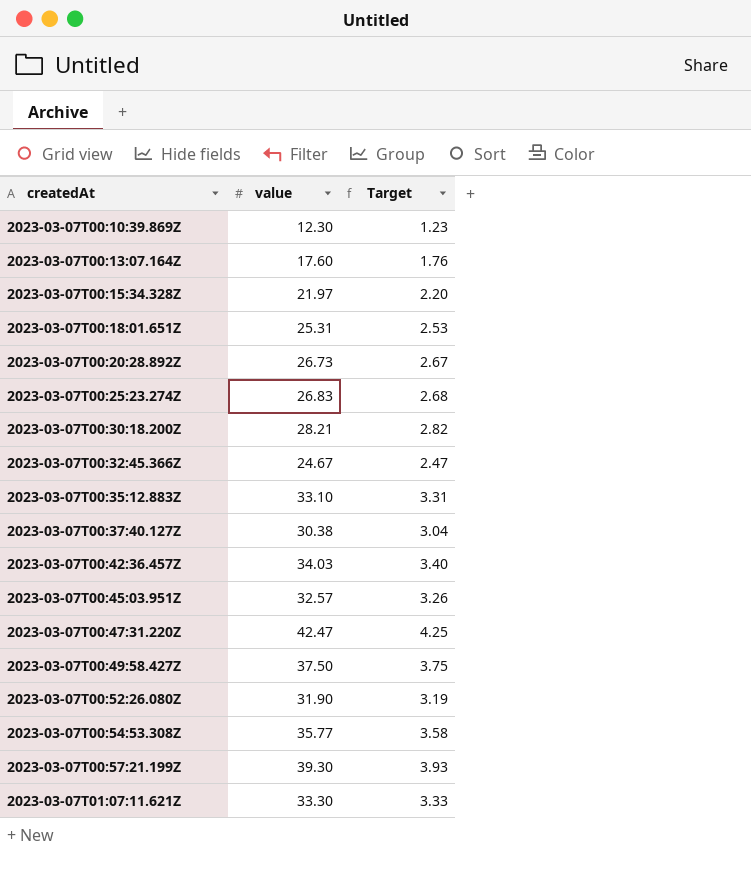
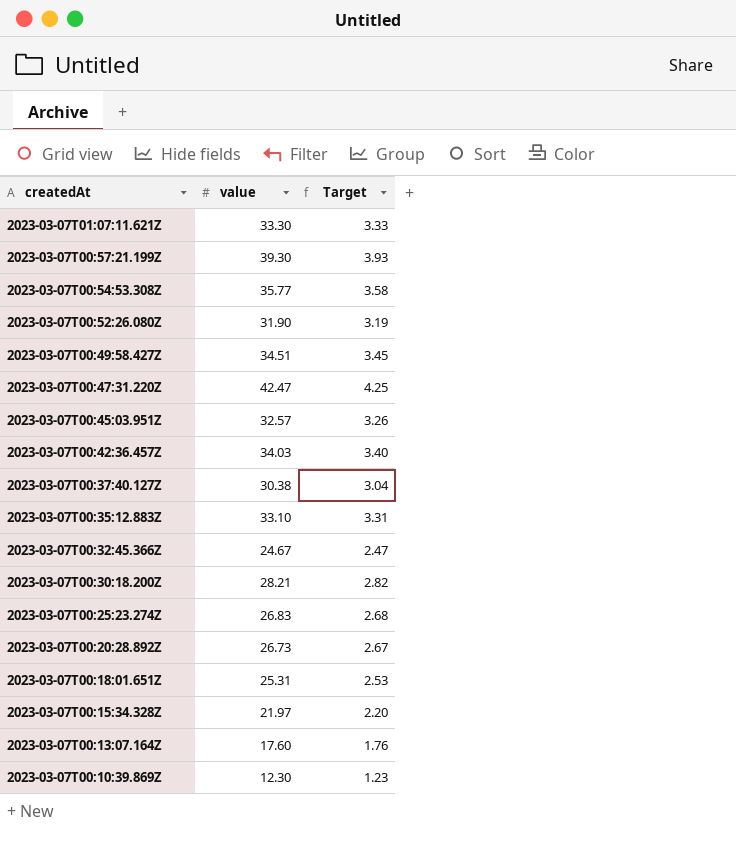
row order: createdAt ascending -> createdAt descending
2023-03-07T00:49:58.427Z | value: 37.50 -> 34.51
2023-03-07T00:49:58.427Z | Target: 3.75 -> 3.45

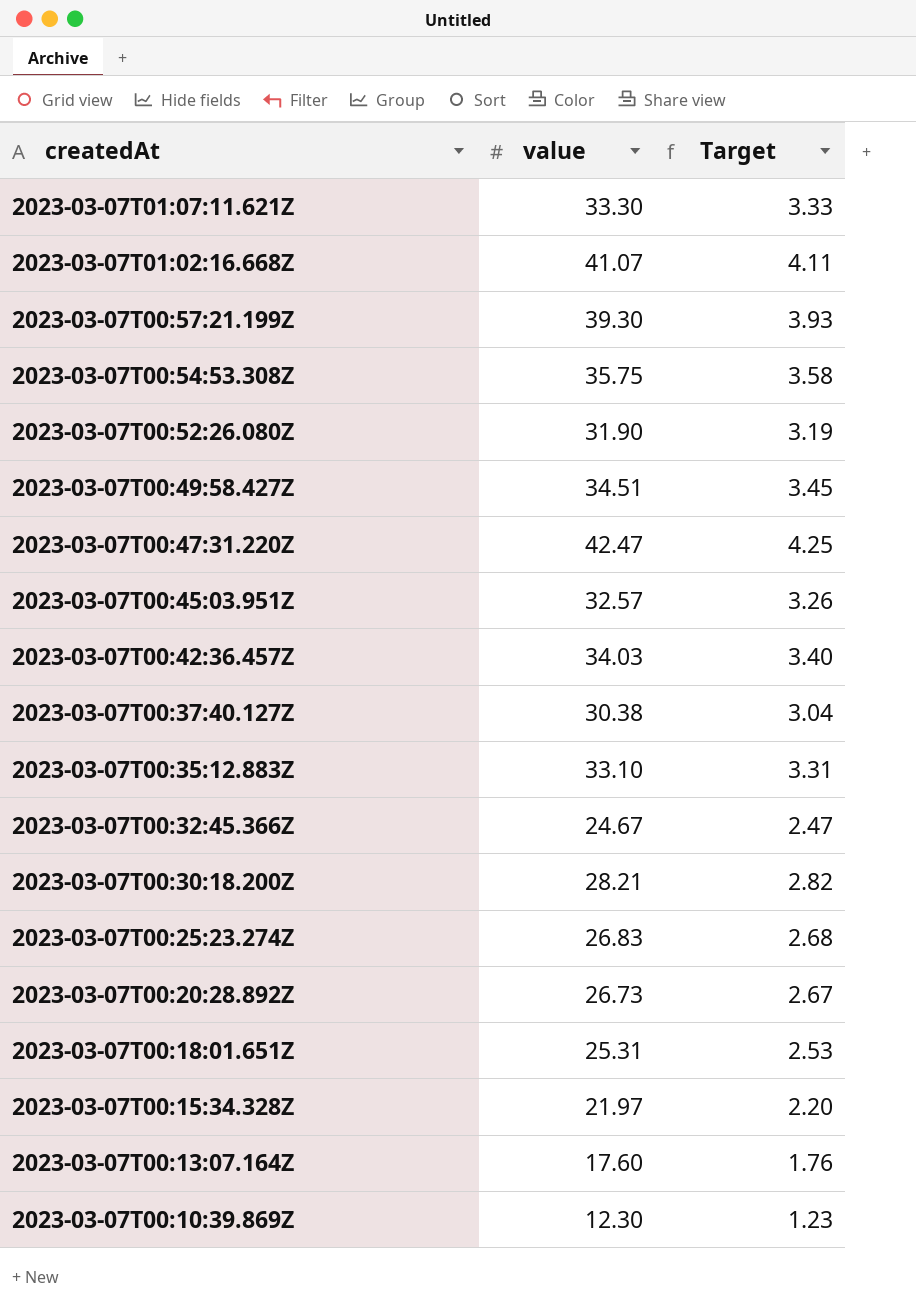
row 2023-03-07T01:02:16.668Z: none -> 41.07 | 4.11
2023-03-07T00:54:53.308Z | value: 35.77 -> 35.75

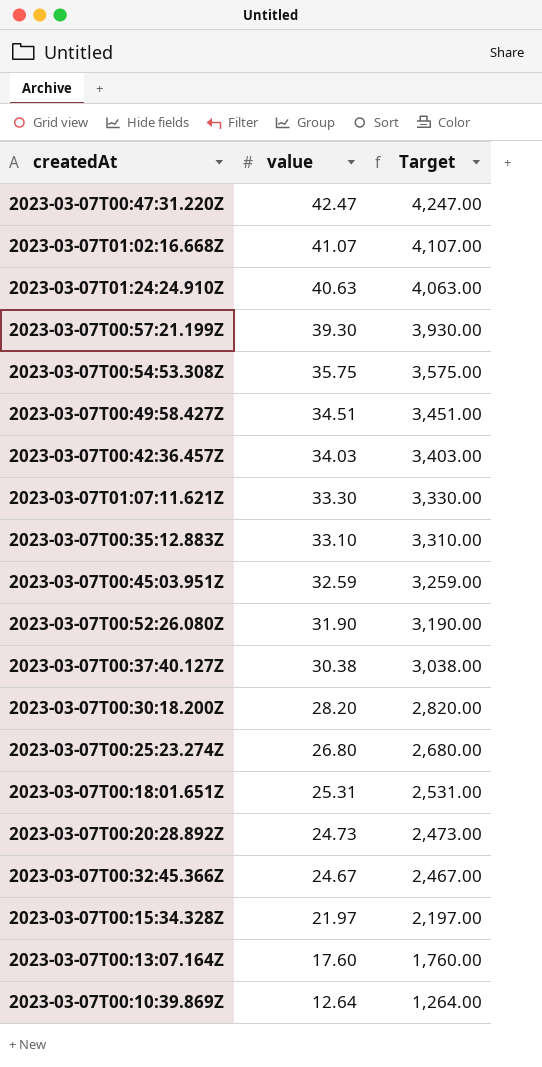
row order: createdAt descending -> value descending
column Target | formula: [value] * 0.1 -> [value] * 100
row 2023-03-07T01:24:24.910Z: none -> 40.63 | 4,063.00
2023-03-07T00:45:03.951Z | value: 32.57 -> 32.59
2023-03-07T00:30:18.200Z | value: 28.21 -> 28.20
2023-03-07T00:25:23.274Z | value: 26.83 -> 26.80
2023-03-07T00:20:28.892Z | value: 26.73 -> 24.73
2023-03-07T00:10:39.869Z | value: 12.30 -> 12.64

